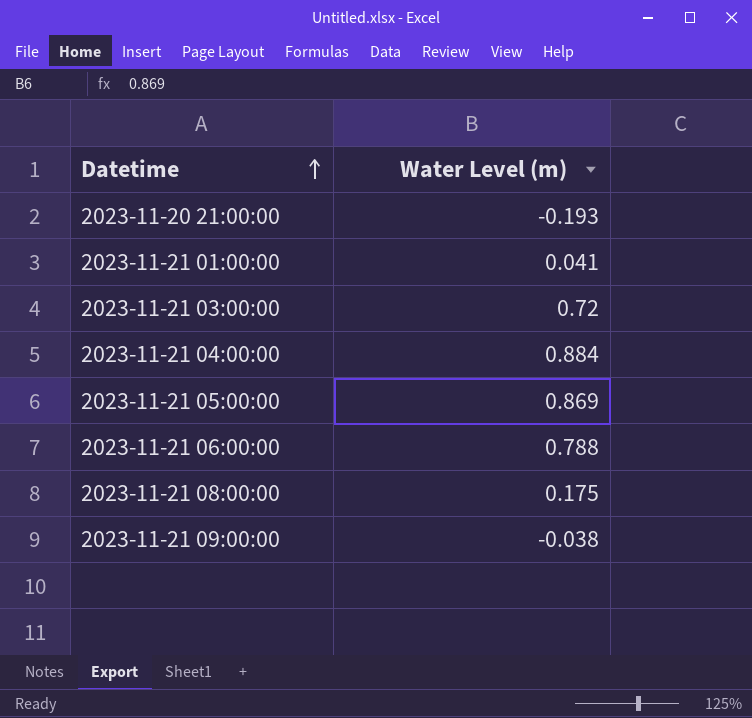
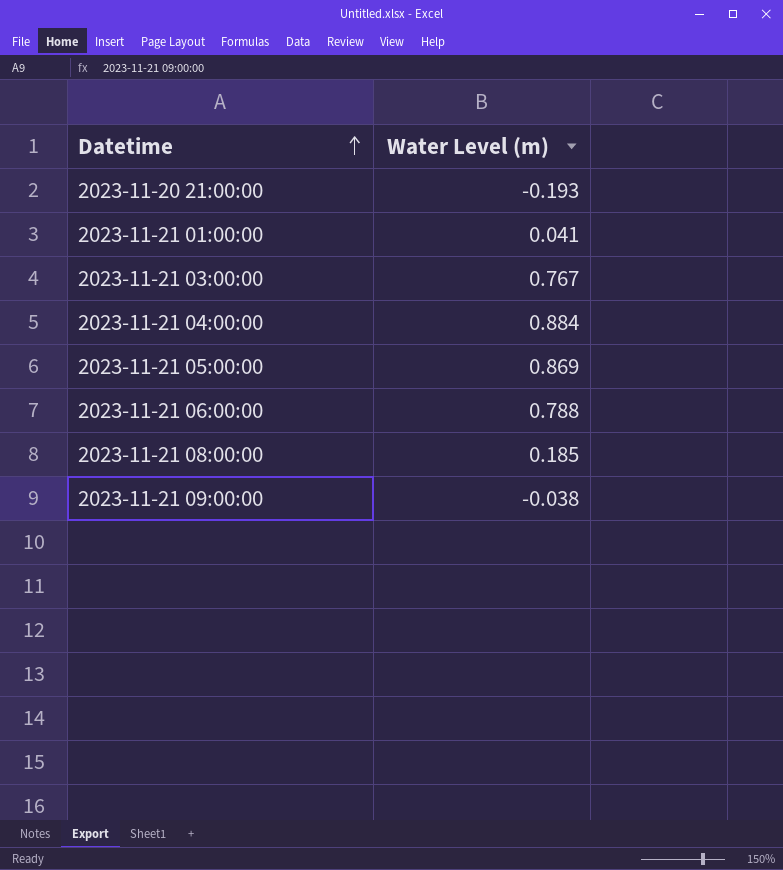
2023-11-21 03:00:00 | Water Level (m): 0.72 -> 0.767
2023-11-21 08:00:00 | Water Level (m): 0.175 -> 0.185

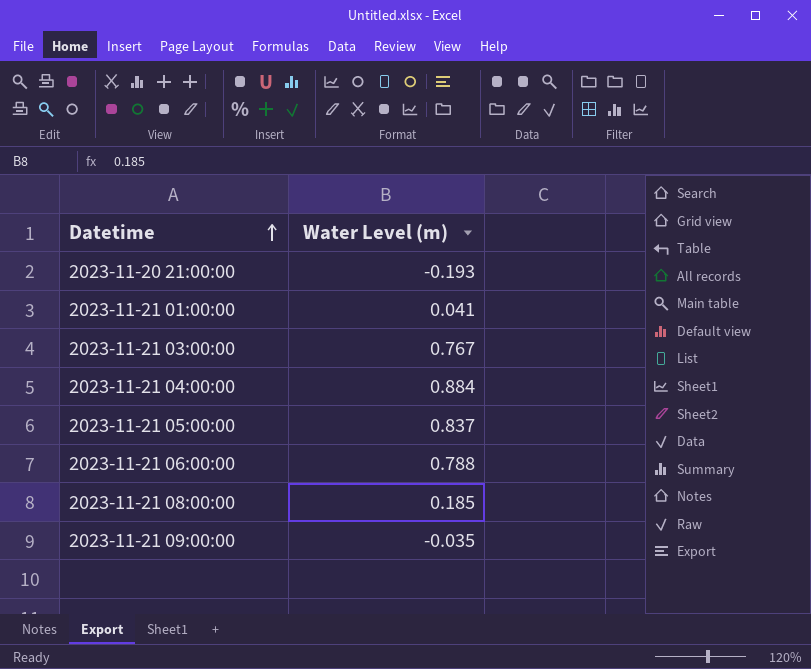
2023-11-21 05:00:00 | Water Level (m): 0.869 -> 0.837
2023-11-21 09:00:00 | Water Level (m): -0.038 -> -0.035

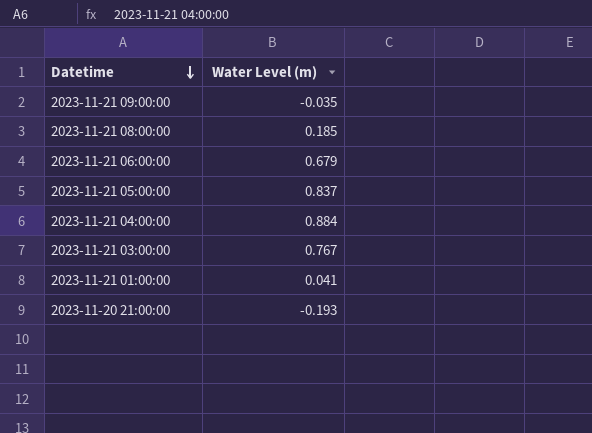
row order: Datetime ascending -> Datetime descending
2023-11-21 06:00:00 | Water Level (m): 0.788 -> 0.679

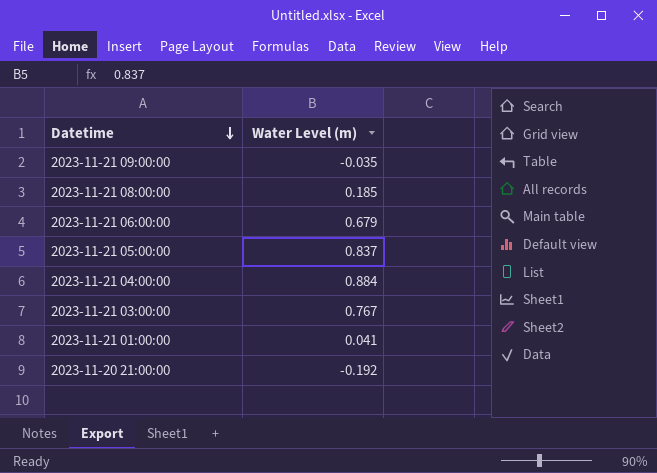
2023-11-20 21:00:00 | Water Level (m): -0.193 -> -0.192

